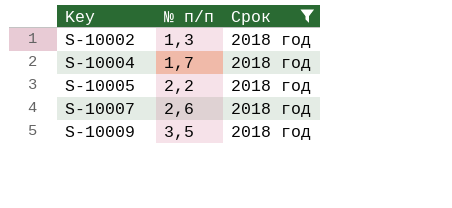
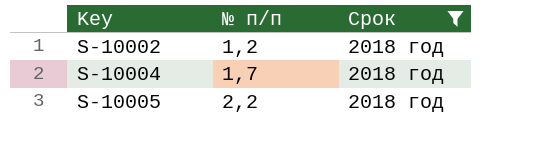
row S-10007: 2,6 | 2018 год -> none
row S-10009: 3,5 | 2018 год -> none
S-10002 | № п/п: 1,3 -> 1,2

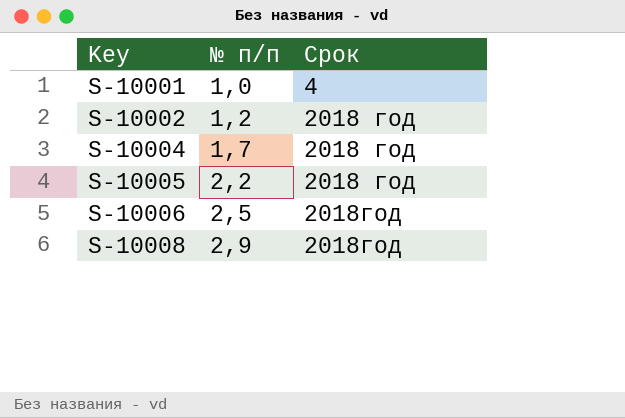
filter: Срок = 2018 год -> none

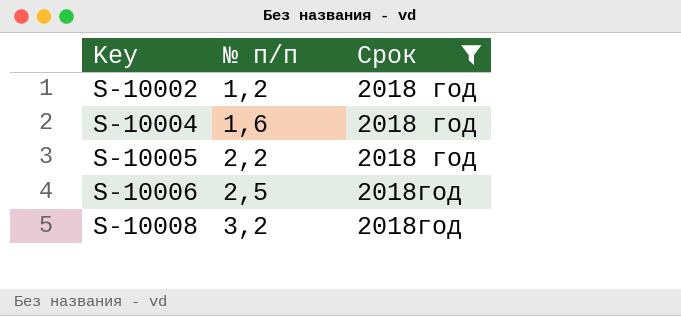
filter: none -> Срок != 4
S-10004 | № п/п: 1,7 -> 1,6
S-10008 | № п/п: 2,9 -> 3,2

